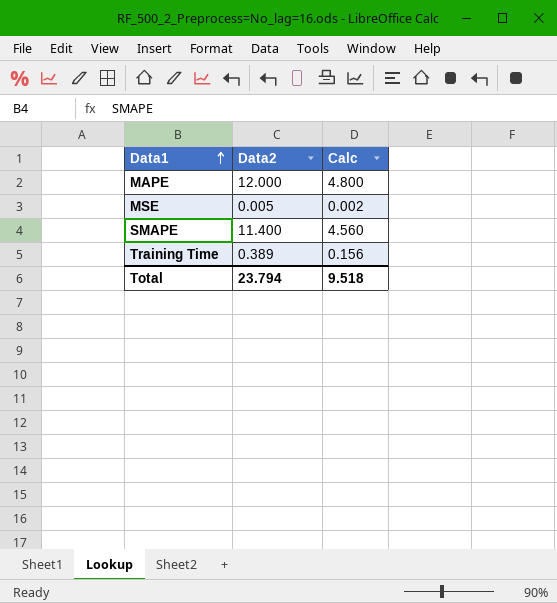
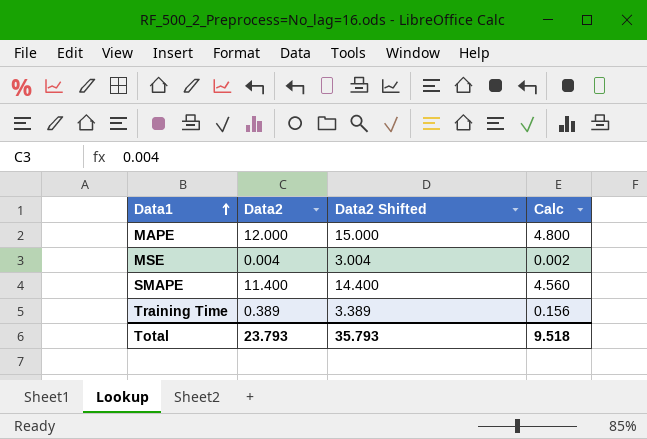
column Data2 Shifted | formula: none -> [Data2] + 3
MSE | Data2: 0.005 -> 0.004
Total | Data2: 23.794 -> 23.793

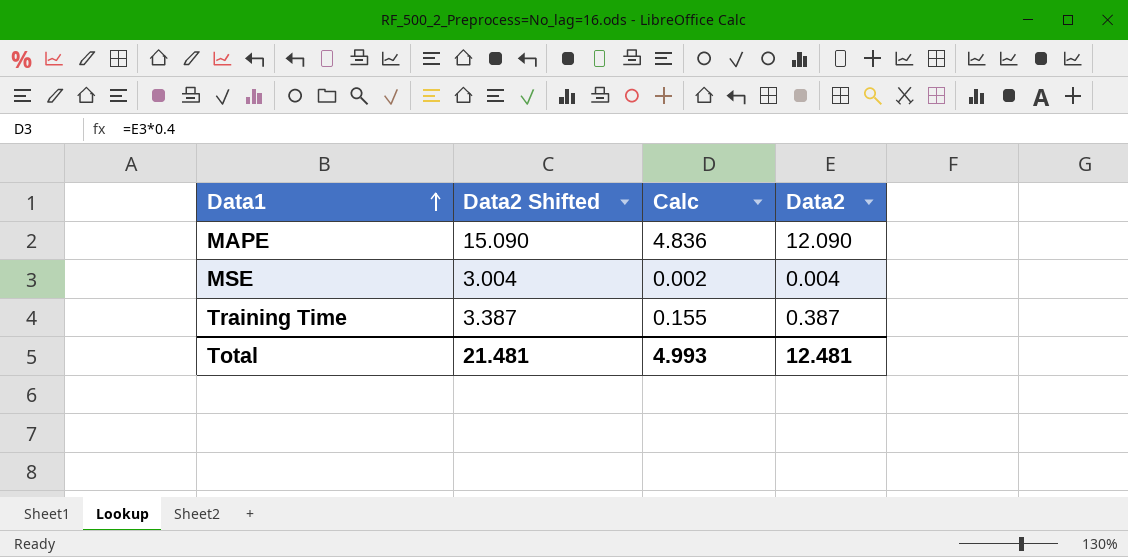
column Data2 | position: 2 -> 4
row SMAPE: 11.400 | 14.400 | 4.560 -> none
MAPE | Data2 Shifted: 15.000 -> 15.090
MAPE | Calc: 4.800 -> 4.836
MAPE | Data2: 12.000 -> 12.090
Training Time | Data2 Shifted: 3.389 -> 3.387
Training Time | Calc: 0.156 -> 0.155
Training Time | Data2: 0.389 -> 0.387
Total | Data2 Shifted: 35.793 -> 21.481
Total | Calc: 9.518 -> 4.993
Total | Data2: 23.793 -> 12.481

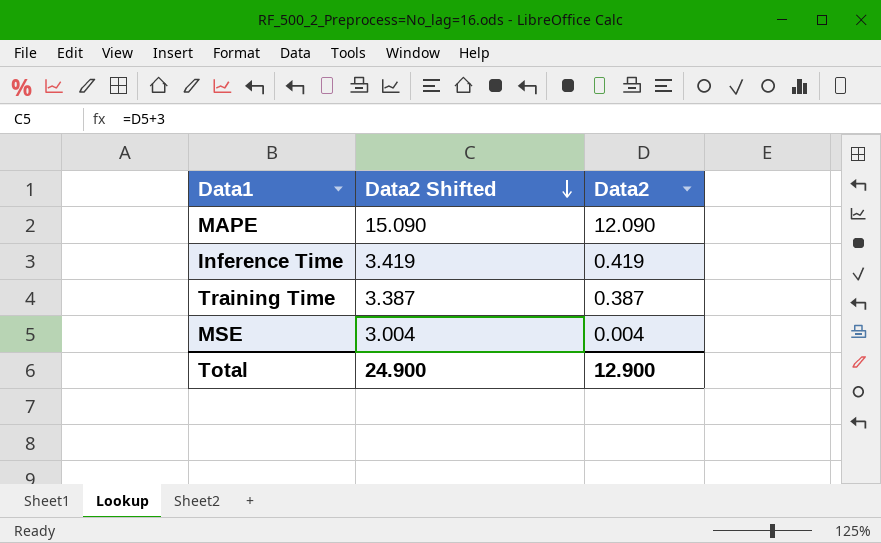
row order: Data1 ascending -> Data2 Shifted descending
column Calc | formula: [Data2] * 0.4 -> none
row Inference Time: none -> 3.419 | 0.419
Total | Data2 Shifted: 21.481 -> 24.900
Total | Data2: 12.481 -> 12.900

